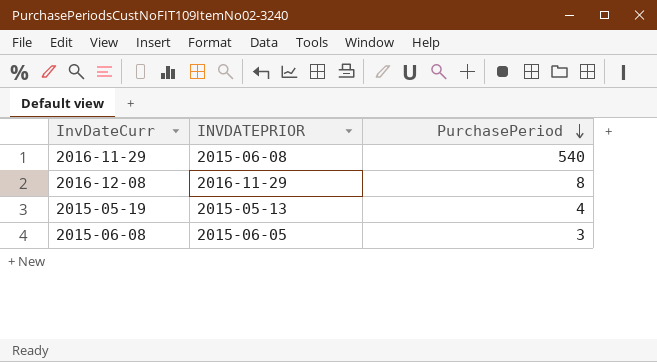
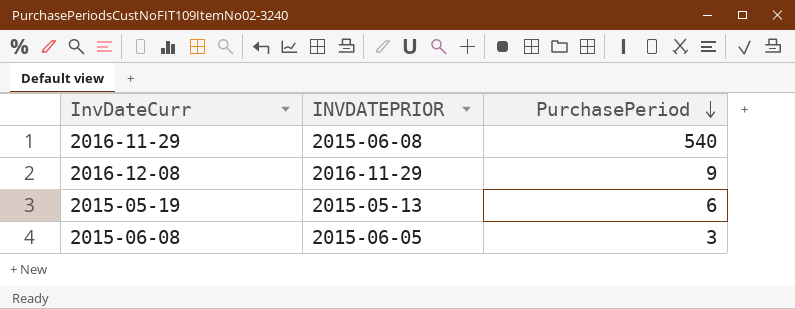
2016-12-08 | PurchasePeriod: 8 -> 9
2015-05-19 | PurchasePeriod: 4 -> 6

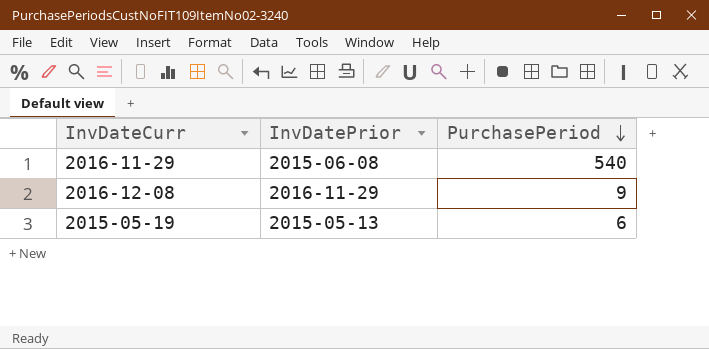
column name: INVDATEPRIOR -> InvDatePrior
row 2015-06-08: 2015-06-05 | 3 -> none

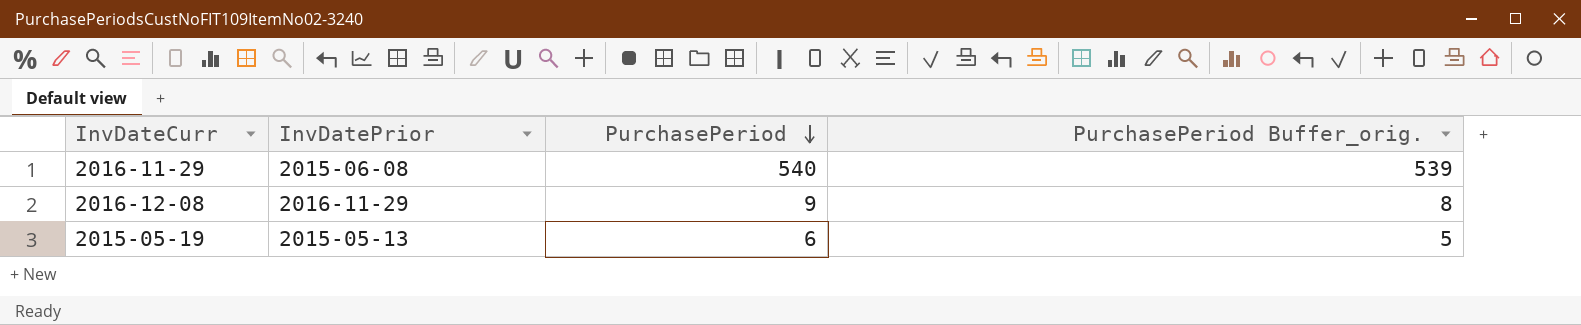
column PurchasePeriod Buffer_orig. | formula: none -> [PurchasePeriod] - 1

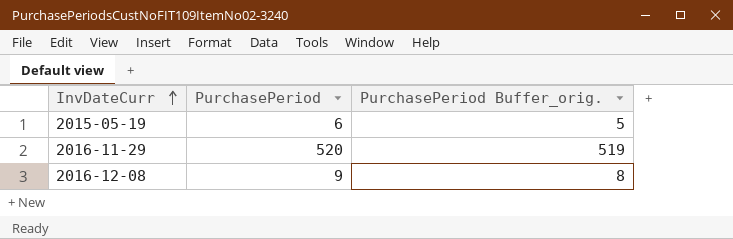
row order: PurchasePeriod descending -> InvDateCurr ascending
column InvDatePrior | position: 2 -> none
2016-11-29 | PurchasePeriod: 540 -> 520
2016-11-29 | PurchasePeriod Buffer_orig.: 539 -> 519

